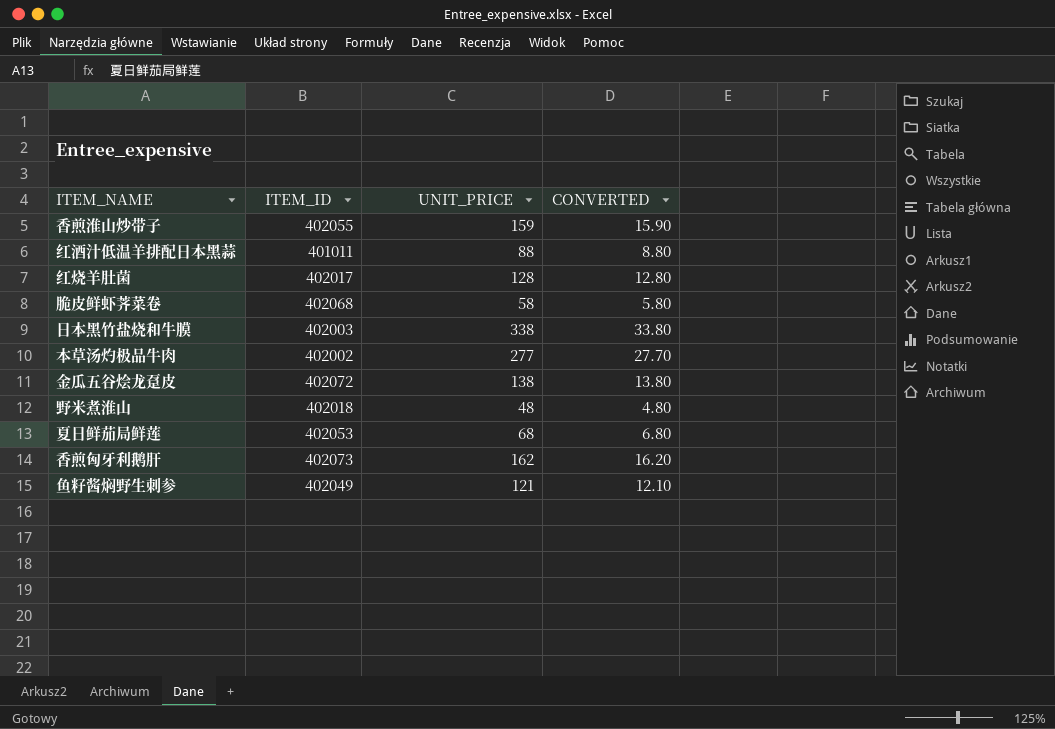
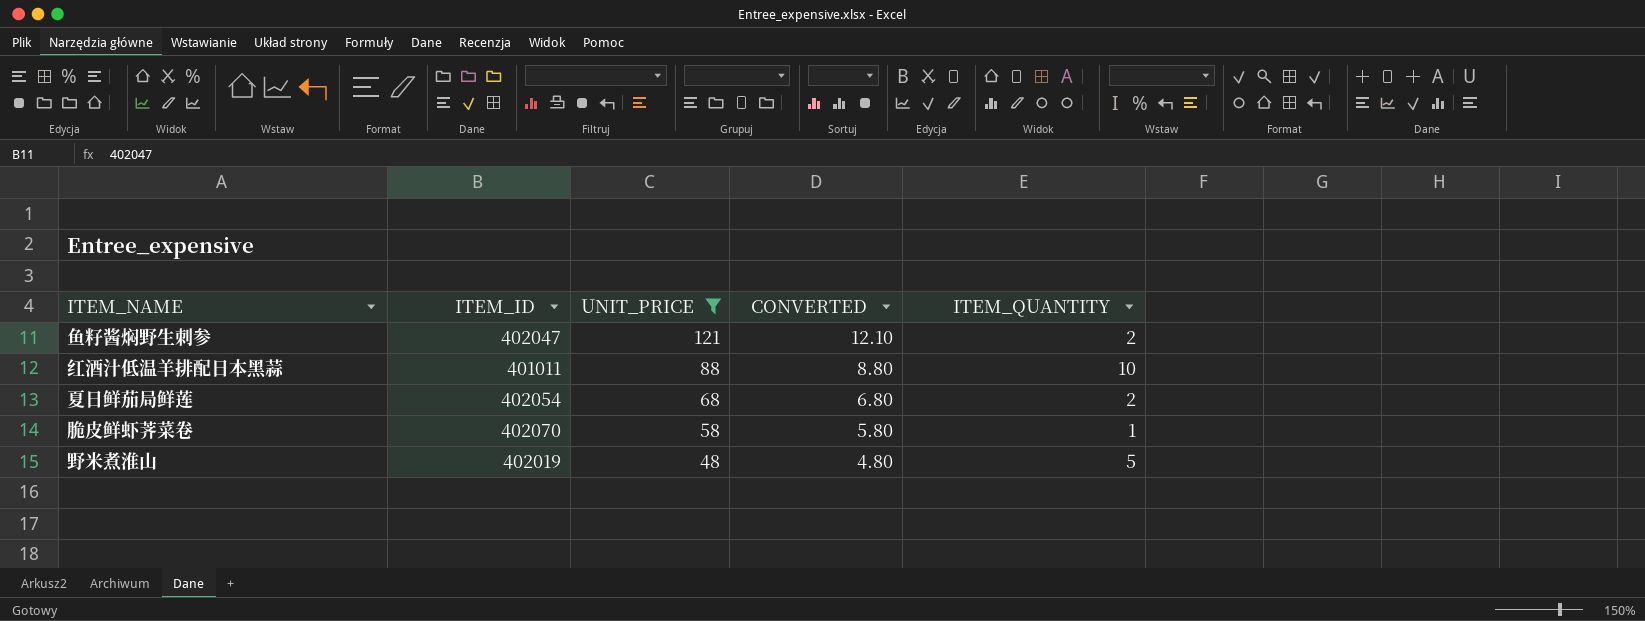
filter: none -> UNIT_PRICE <= 121
row order: none -> UNIT_PRICE descending
column ITEM_QUANTITY | position: none -> 5
鱼籽酱焖野生刺参 | ITEM_ID: 402049 -> 402047
夏日鲜茄局鲜莲 | ITEM_ID: 402053 -> 402054
脆皮鲜虾荠菜卷 | ITEM_ID: 402068 -> 402070
野米煮淮山 | ITEM_ID: 402018 -> 402019

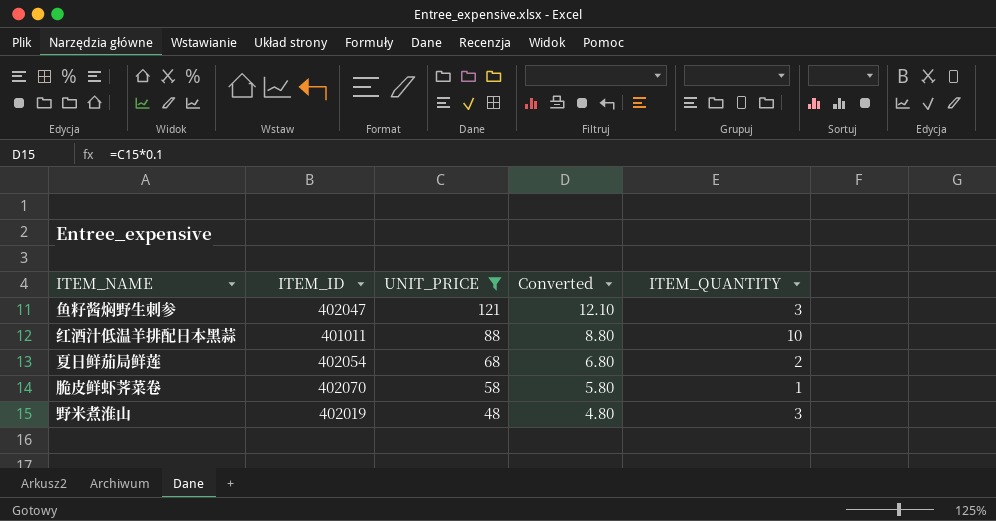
column name: CONVERTED -> Converted
鱼籽酱焖野生刺参 | ITEM_QUANTITY: 2 -> 3
野米煮淮山 | ITEM_QUANTITY: 5 -> 3

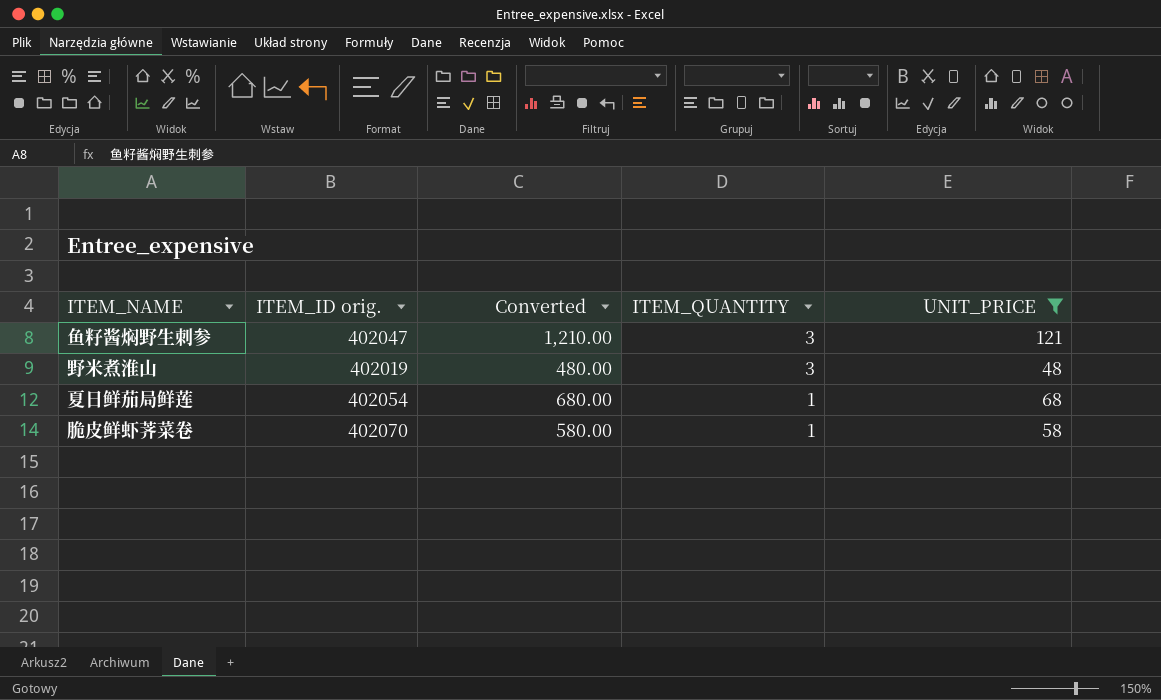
row order: UNIT_PRICE descending -> ITEM_QUANTITY descending
column name: ITEM_ID -> ITEM_ID orig.
column Converted | formula: [UNIT_PRICE] * 0.1 -> [UNIT_PRICE] * 10
column UNIT_PRICE | position: 3 -> 5
row 红酒汁低温羊排配日本黑蒜: 401011 | 88 | 8.80 | 10 -> none
夏日鲜茄局鲜莲 | ITEM_QUANTITY: 2 -> 1

